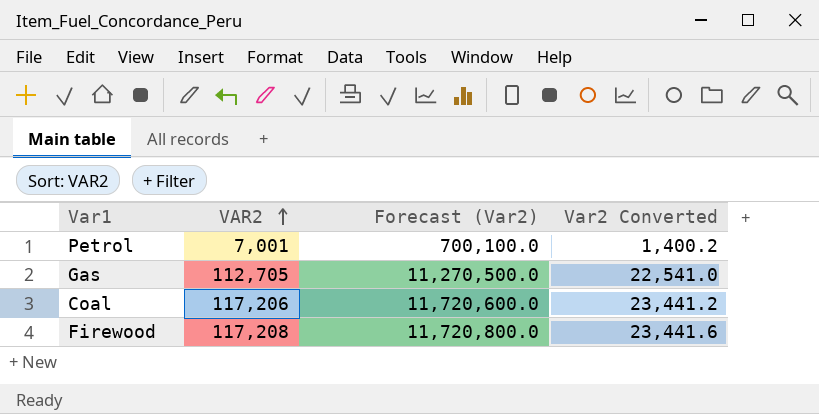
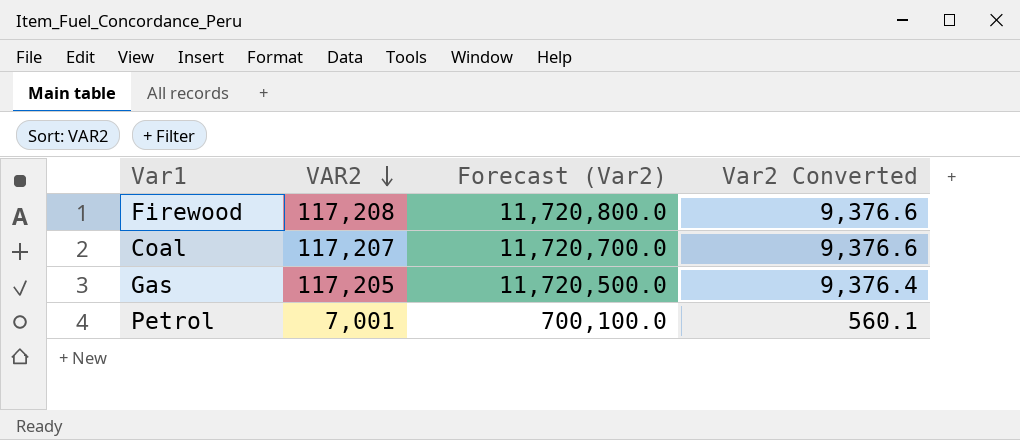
row order: VAR2 ascending -> VAR2 descending
column Var2 Converted | formula: [VAR2] * 0.2 -> [VAR2] * 0.08
Coal | VAR2: 117,206 -> 117,207
Coal | Forecast (Var2): 11,720,600.0 -> 11,720,700.0
Gas | VAR2: 112,705 -> 117,205
Gas | Forecast (Var2): 11,270,500.0 -> 11,720,500.0

